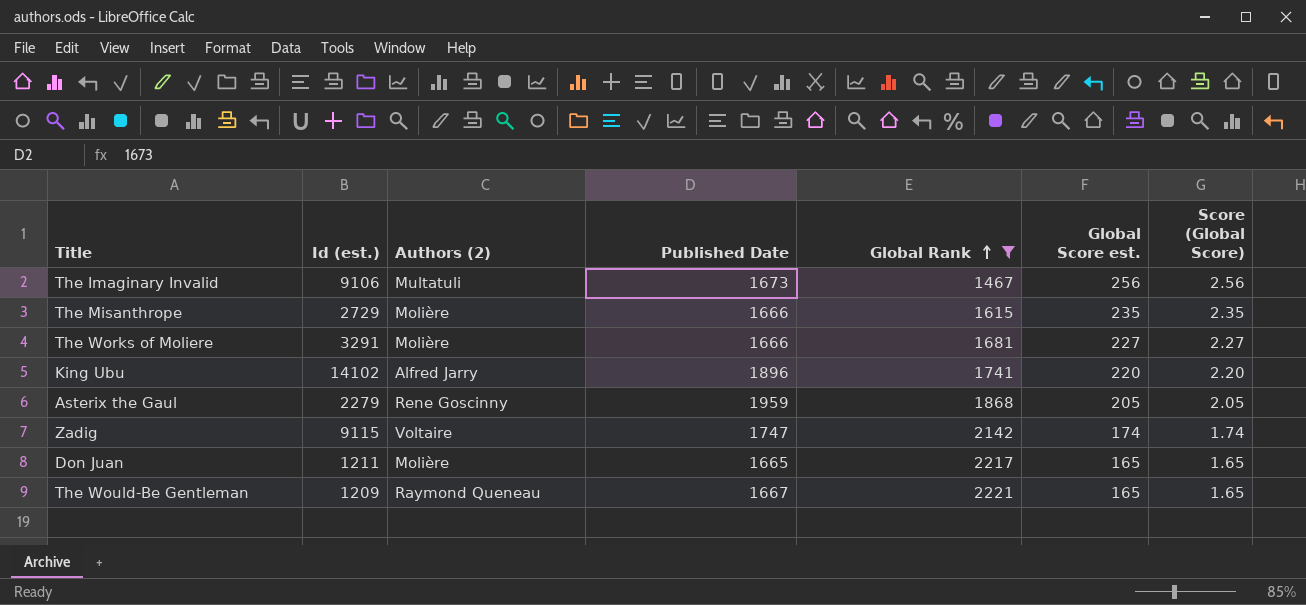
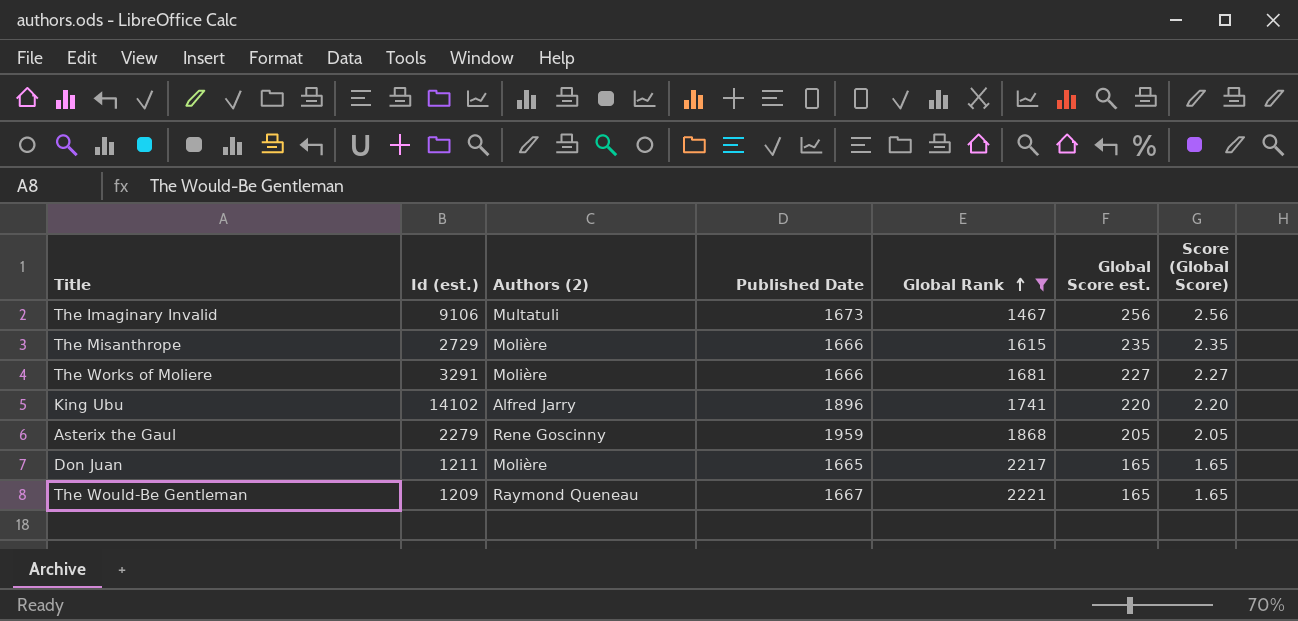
row Zadig: 9115 | Voltaire | 1747 | 2142 | 174 | 1.74 -> none

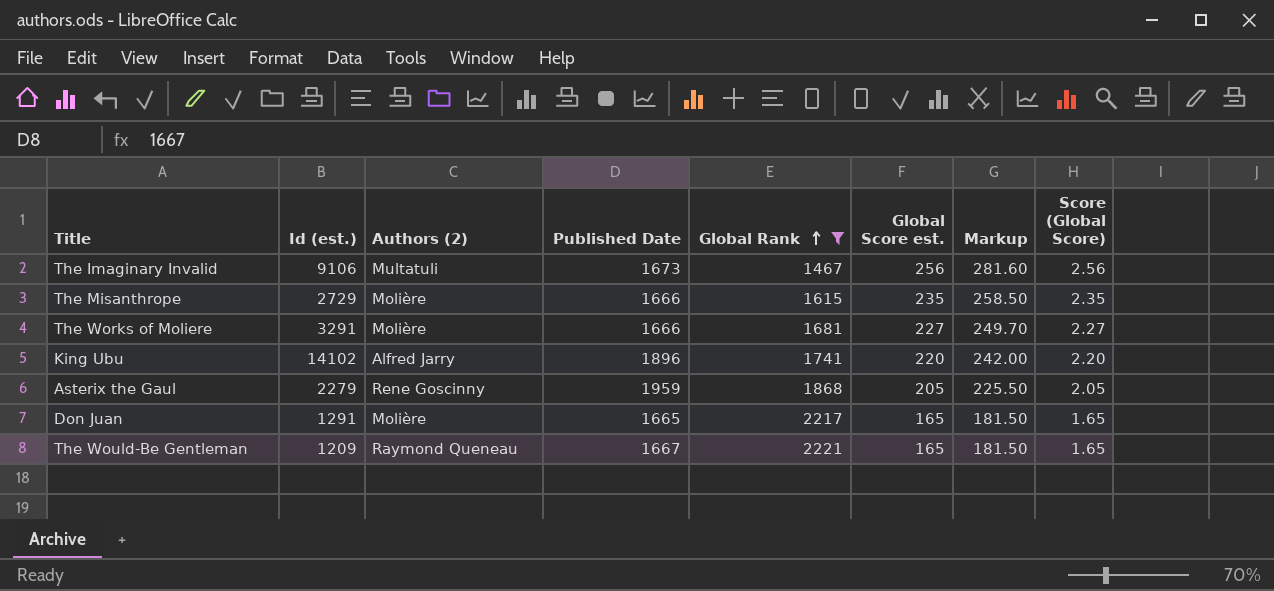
column Markup | formula: none -> [Global Score est.] * 1.1
Don Juan | Id (est.): 1211 -> 1291

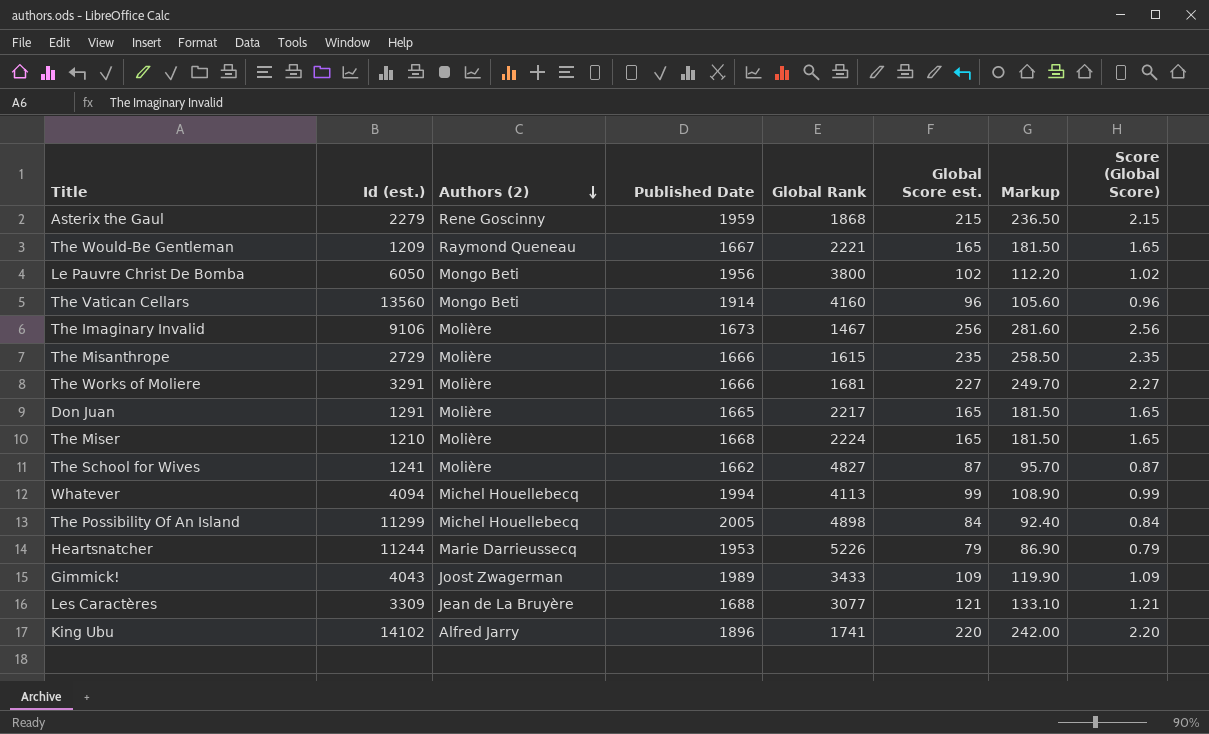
filter: Global Rank <= 2221 -> none
row order: Global Rank ascending -> Authors (2) descending
Asterix the Gaul | Global Score est.: 205 -> 215
Asterix the Gaul | Markup: 225.50 -> 236.50
Asterix the Gaul | Score (Global Score): 2.05 -> 2.15
The Imaginary Invalid | Authors (2): Multatuli -> Molière

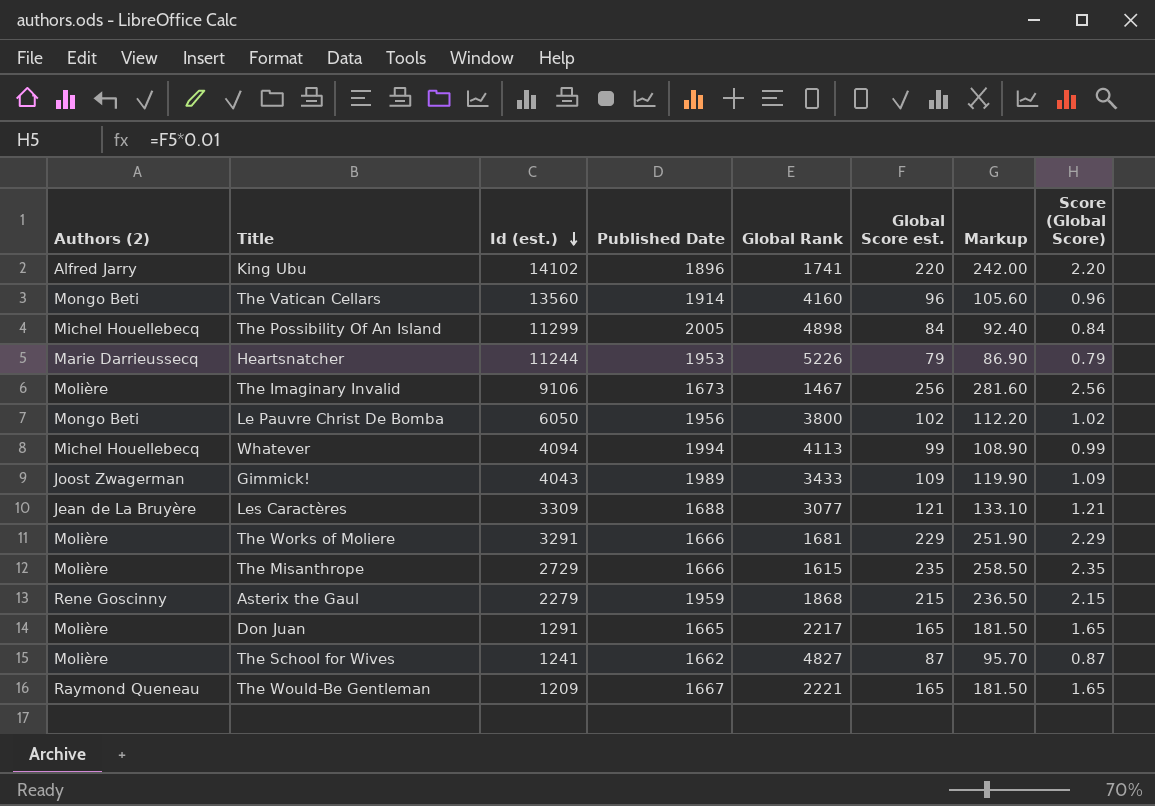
row order: Authors (2) descending -> Id (est.) descending
column Authors (2) | position: 3 -> 1
row The Miser: 1210 | Molière | 1668 | 2224 | 165 | 181.50 | 1.65 -> none
The Works of Moliere | Global Score est.: 227 -> 229
The Works of Moliere | Markup: 249.70 -> 251.90
The Works of Moliere | Score (Global Score): 2.27 -> 2.29

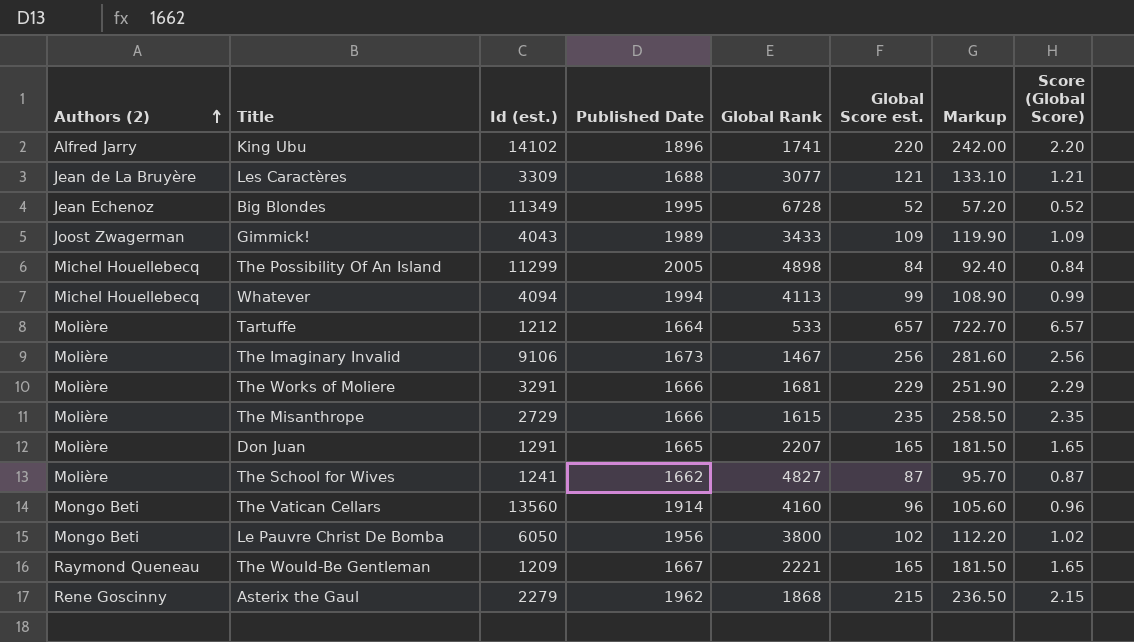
row order: Id (est.) descending -> Authors (2) ascending
row Heartsnatcher: Marie Darrieussecq | 11244 | 1953 | 5226 | 79 | 86.90 | 0.79 -> none
row Big Blondes: none -> Jean Echenoz | 11349 | 1995 | 6728 | 52 | 57.20 | 0.52
row Tartuffe: none -> Molière | 1212 | 1664 | 533 | 657 | 722.70 | 6.57
Don Juan | Global Rank: 2217 -> 2207
Asterix the Gaul | Published Date: 1959 -> 1962

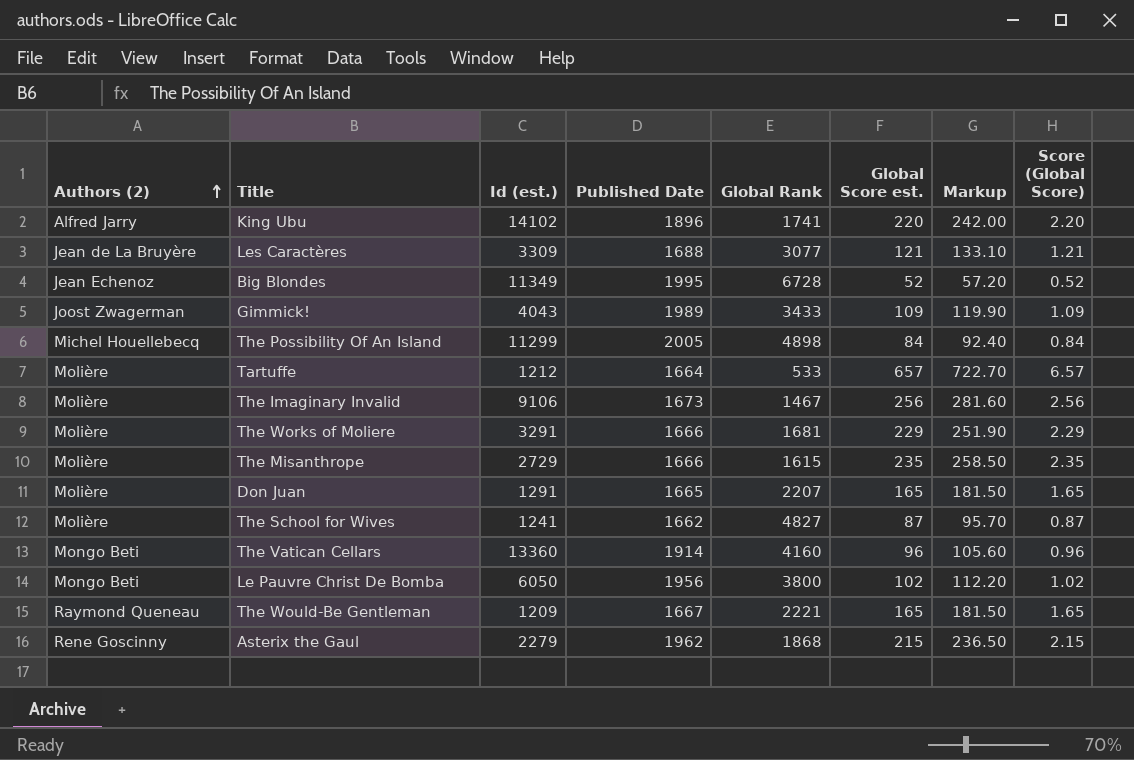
row Whatever: Michel Houellebecq | 4094 | 1994 | 4113 | 99 | 108.90 | 0.99 -> none
The Vatican Cellars | Id (est.): 13560 -> 13360

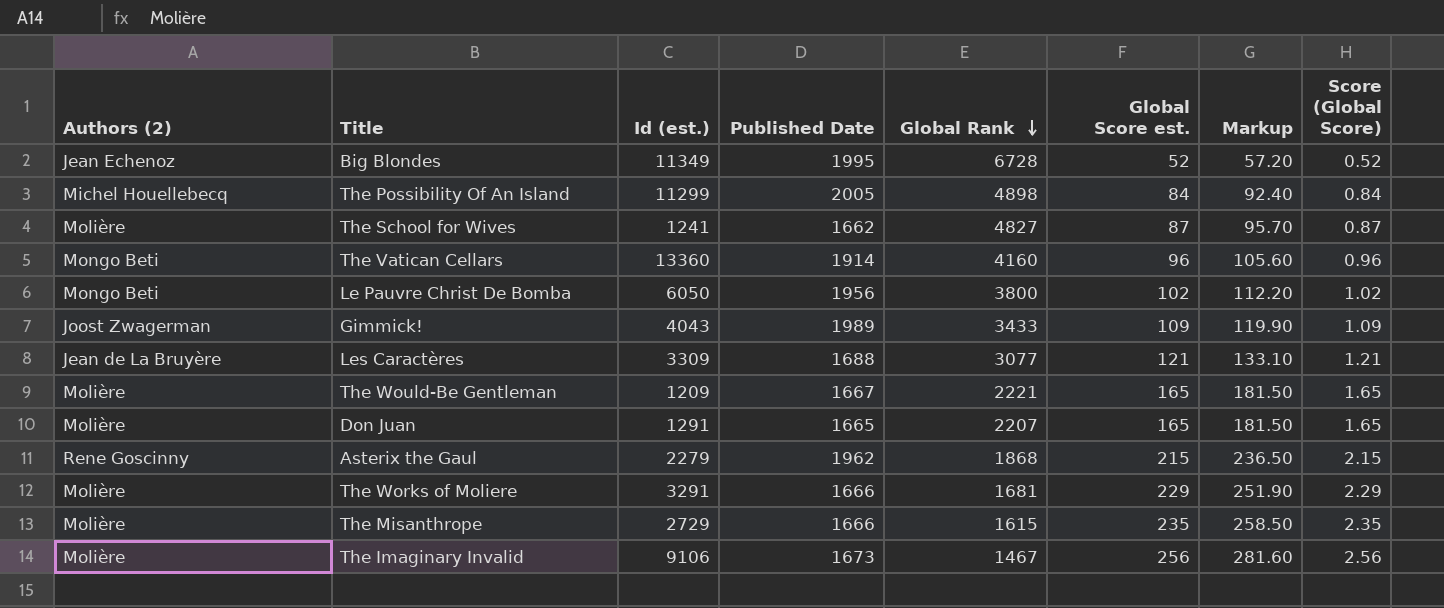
row order: Authors (2) ascending -> Global Rank descending
row King Ubu: Alfred Jarry | 14102 | 1896 | 1741 | 220 | 242.00 | 2.20 -> none
row Tartuffe: Molière | 1212 | 1664 | 533 | 657 | 722.70 | 6.57 -> none
The Would-Be Gentleman | Authors (2): Raymond Queneau -> Molière

